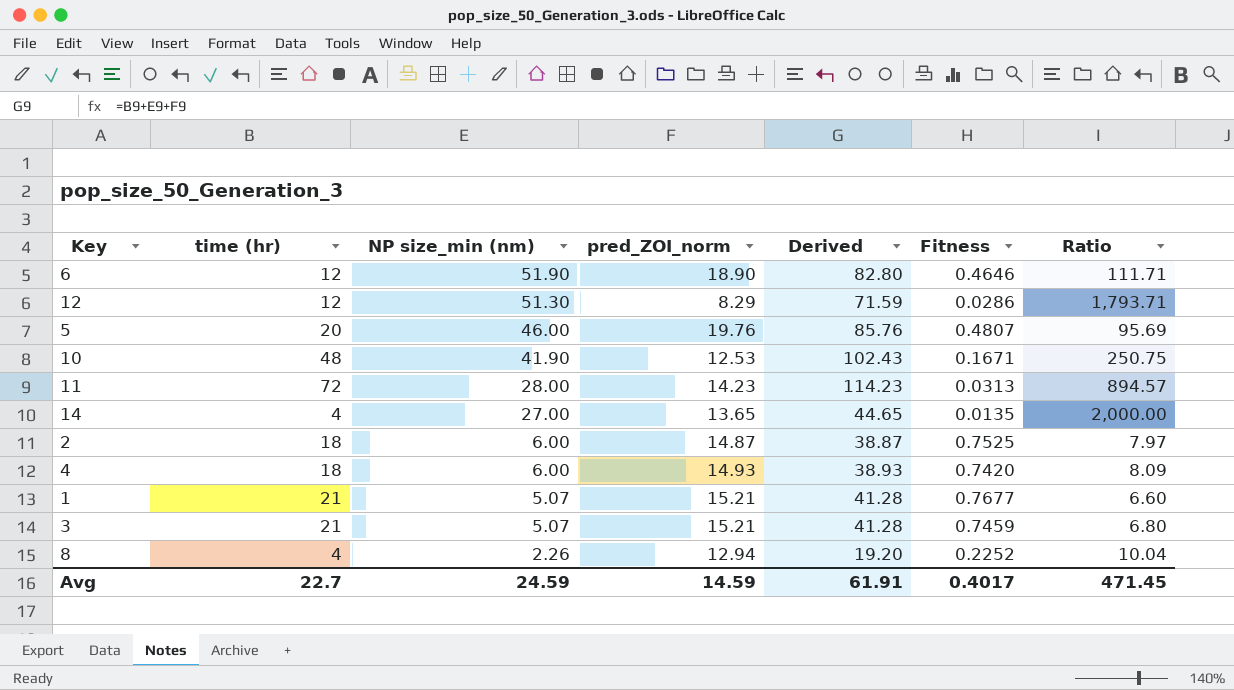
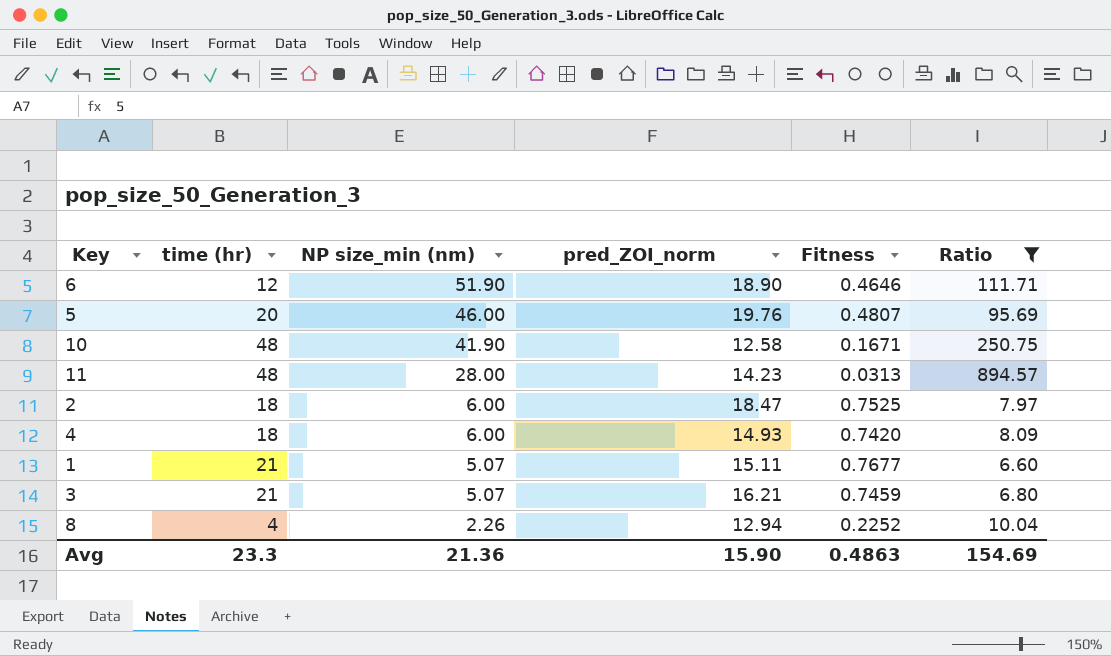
filter: none -> Ratio <= 894.57
column Derived | formula: [time (hr)] + [NP size_min (nm)] + [pred_ZOI_norm] -> none
10 | pred_ZOI_norm: 12.53 -> 12.58
11 | time (hr): 72 -> 48
2 | pred_ZOI_norm: 14.87 -> 18.47
1 | pred_ZOI_norm: 15.21 -> 15.11
3 | pred_ZOI_norm: 15.21 -> 16.21
Avg | time (hr): 22.7 -> 23.3
Avg | NP size_min (nm): 24.59 -> 21.36
Avg | pred_ZOI_norm: 14.59 -> 15.90
Avg | Fitness: 0.4017 -> 0.4863
Avg | Ratio: 471.45 -> 154.69

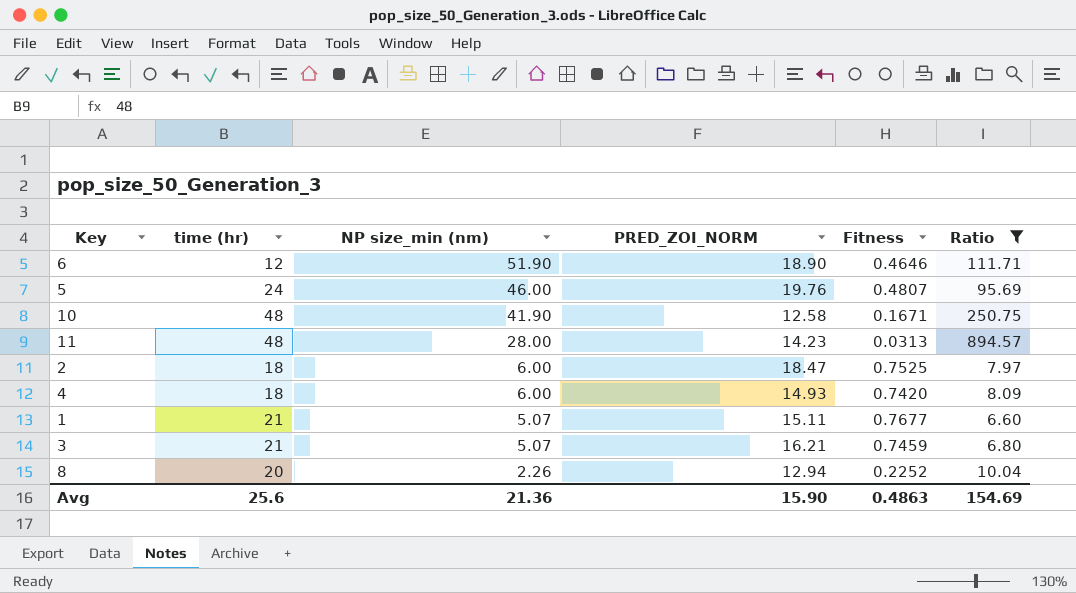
column name: pred_ZOI_norm -> PRED_ZOI_NORM
5 | time (hr): 20 -> 24
8 | time (hr): 4 -> 20
Avg | time (hr): 23.3 -> 25.6

